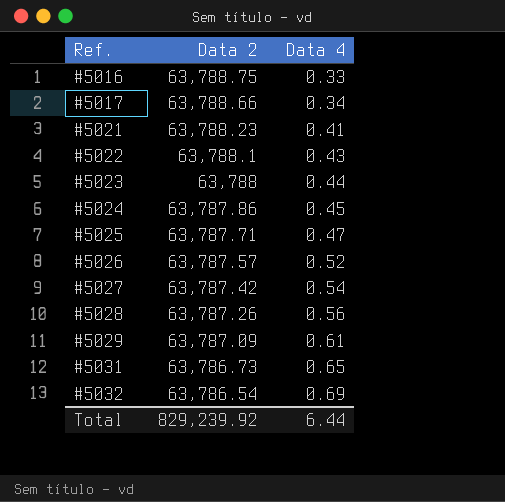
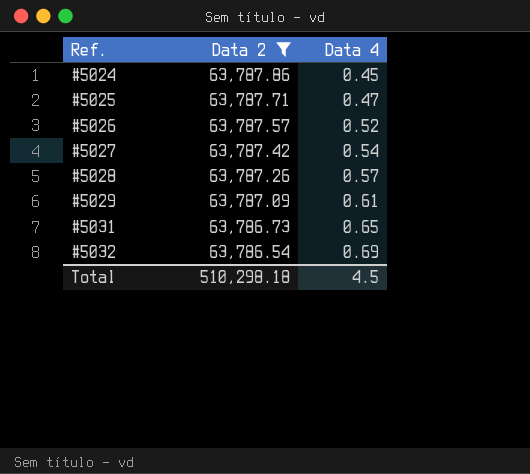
filter: none -> Data 2 <= 63,787.86
#5028 | Data 4: 0.56 -> 0.57
Total | Data 2: 829,239.92 -> 510,298.18
Total | Data 4: 6.44 -> 4.5

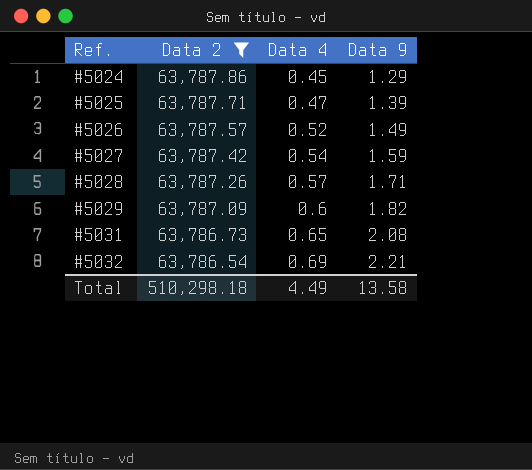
column Data 9 | position: none -> 4
#5029 | Data 4: 0.61 -> 0.6
Total | Data 4: 4.5 -> 4.49

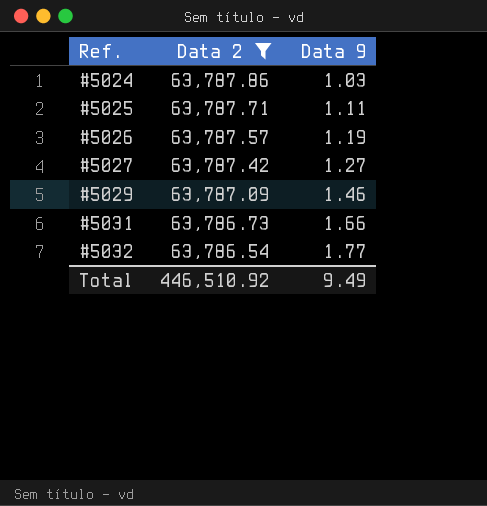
column Data 4 | position: 3 -> none
row #5028: 63,787.26 | 0.57 | 1.71 -> none
#5024 | Data 9: 1.29 -> 1.03
#5025 | Data 9: 1.39 -> 1.11
#5026 | Data 9: 1.49 -> 1.19
#5027 | Data 9: 1.59 -> 1.27
#5029 | Data 9: 1.82 -> 1.46
#5031 | Data 9: 2.08 -> 1.66
#5032 | Data 9: 2.21 -> 1.77
Total | Data 2: 510,298.18 -> 446,510.92
Total | Data 9: 13.58 -> 9.49

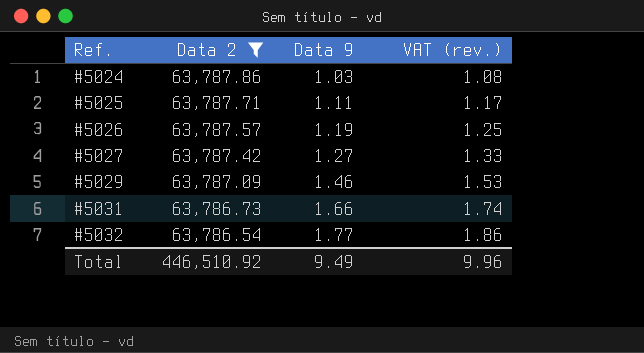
column VAT (rev.) | formula: none -> [Data 9] * 1.05

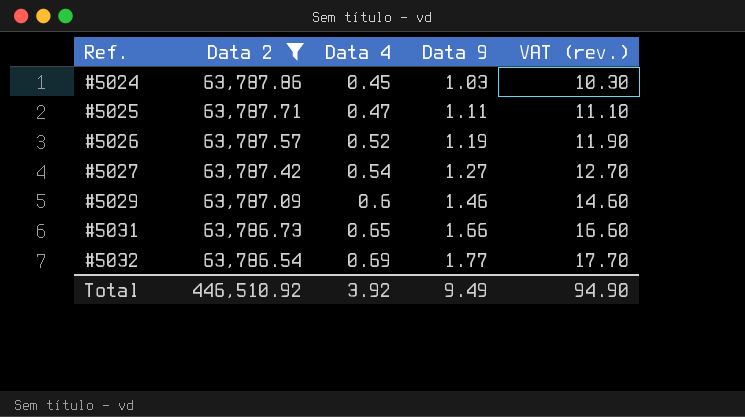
column Data 4 | position: none -> 3
column VAT (rev.) | formula: [Data 9] * 1.05 -> [Data 9] * 10
Total | VAT (rev.): 9.96 -> 94.90

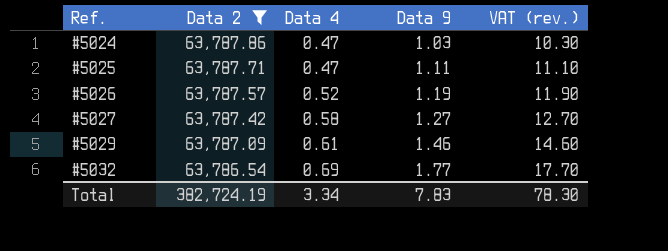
row #5031: 63,786.73 | 0.65 | 1.66 | 16.60 -> none
#5024 | Data 4: 0.45 -> 0.47
#5027 | Data 4: 0.54 -> 0.58
#5029 | Data 4: 0.6 -> 0.61
Total | Data 2: 446,510.92 -> 382,724.19
Total | Data 4: 3.92 -> 3.34
Total | Data 9: 9.49 -> 7.83
Total | VAT (rev.): 94.90 -> 78.30

